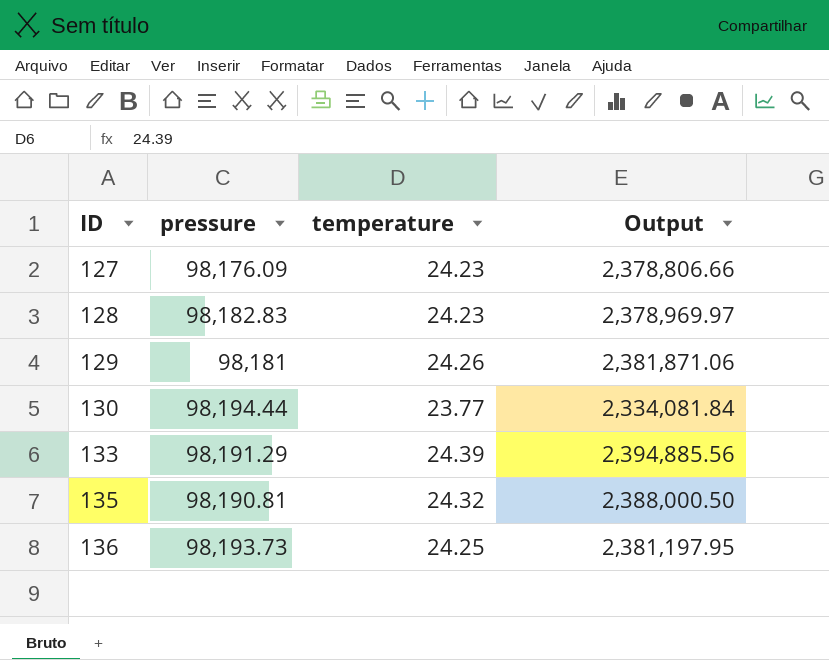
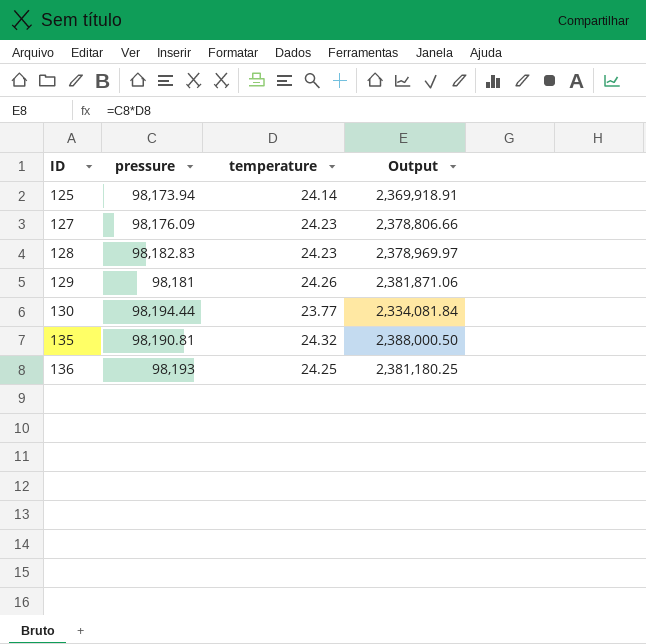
row 133: 98,191.29 | 24.39 | 2,394,885.56 -> none
row 125: none -> 98,173.94 | 24.14 | 2,369,918.91
136 | pressure: 98,193.73 -> 98,193
136 | Output: 2,381,197.95 -> 2,381,180.25

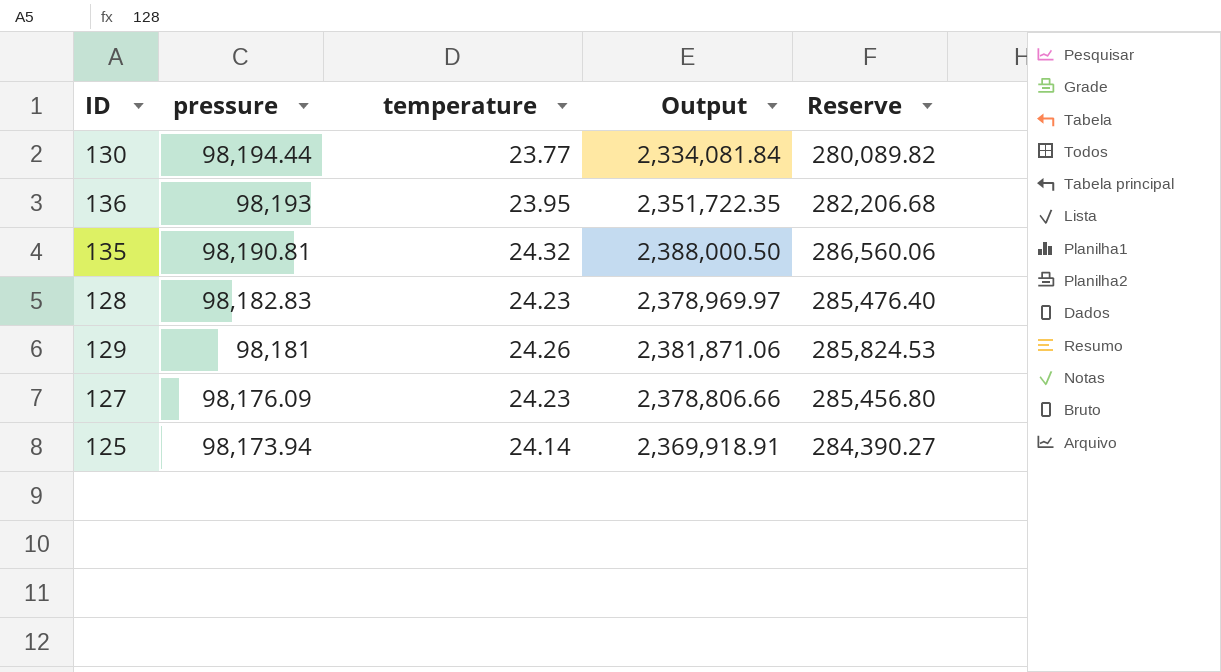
row order: ID ascending -> pressure descending
column Reserve | formula: none -> [Output] * 0.12
136 | temperature: 24.25 -> 23.95
136 | Output: 2,381,180.25 -> 2,351,722.35

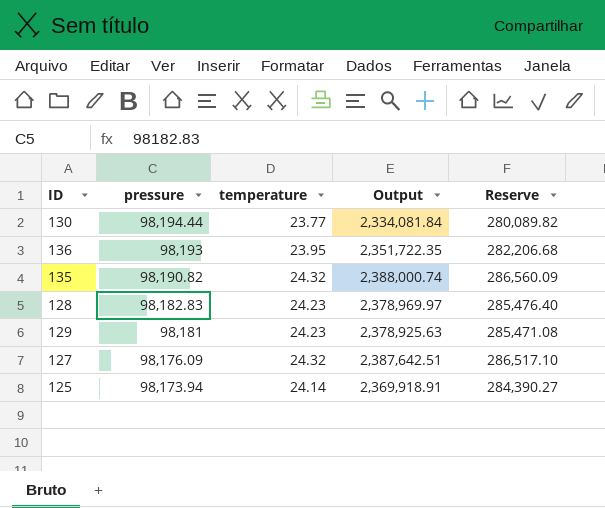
135 | pressure: 98,190.81 -> 98,190.82
135 | Output: 2,388,000.50 -> 2,388,000.74
135 | Reserve: 286,560.06 -> 286,560.09
129 | temperature: 24.26 -> 24.23
129 | Output: 2,381,871.06 -> 2,378,925.63
129 | Reserve: 285,824.53 -> 285,471.08
127 | temperature: 24.23 -> 24.32
127 | Output: 2,378,806.66 -> 2,387,642.51
127 | Reserve: 285,456.80 -> 286,517.10

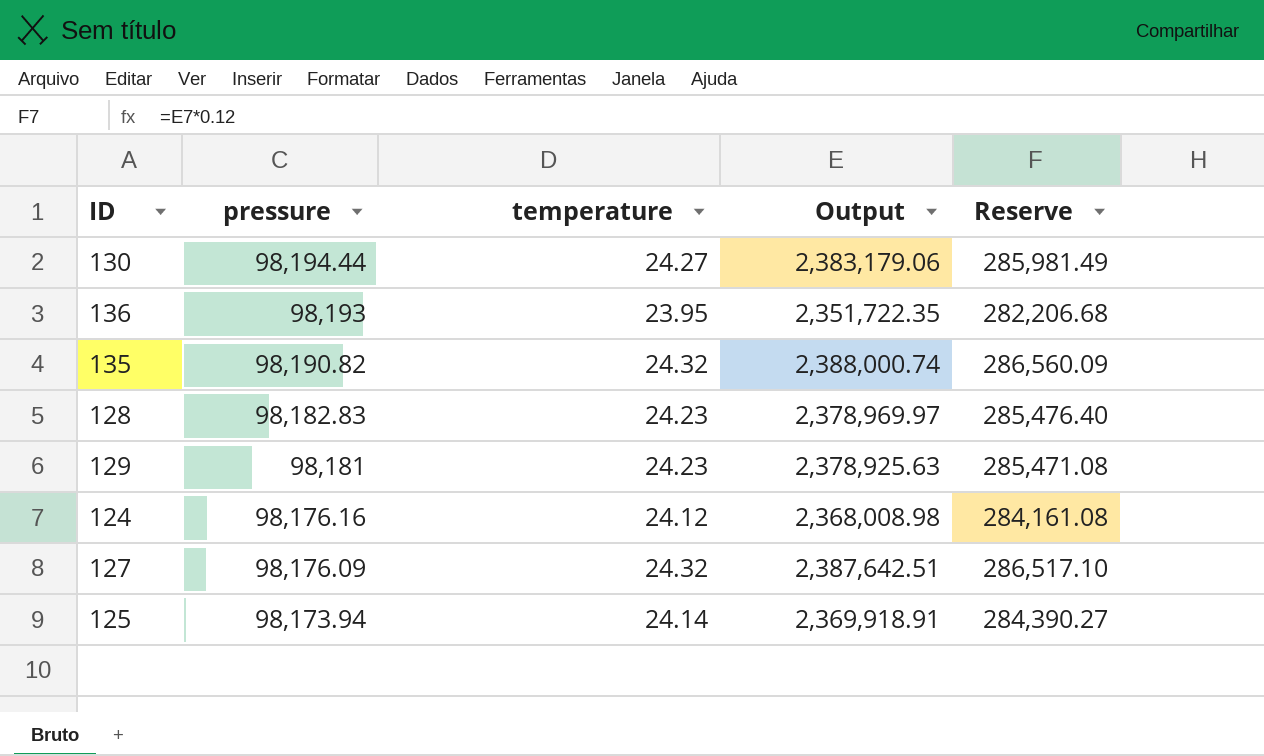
130 | temperature: 23.77 -> 24.27
130 | Output: 2,334,081.84 -> 2,383,179.06
130 | Reserve: 280,089.82 -> 285,981.49
row 124: none -> 98,176.16 | 24.12 | 2,368,008.98 | 284,161.08

